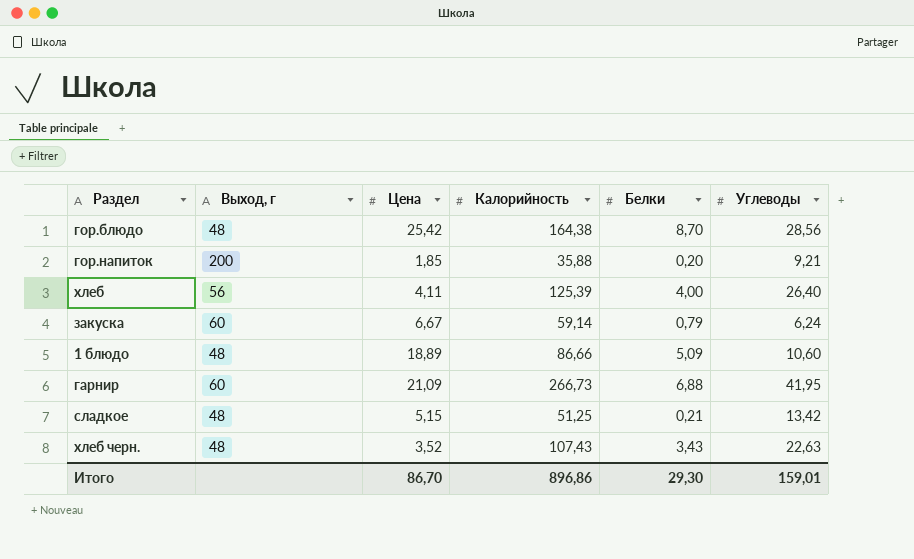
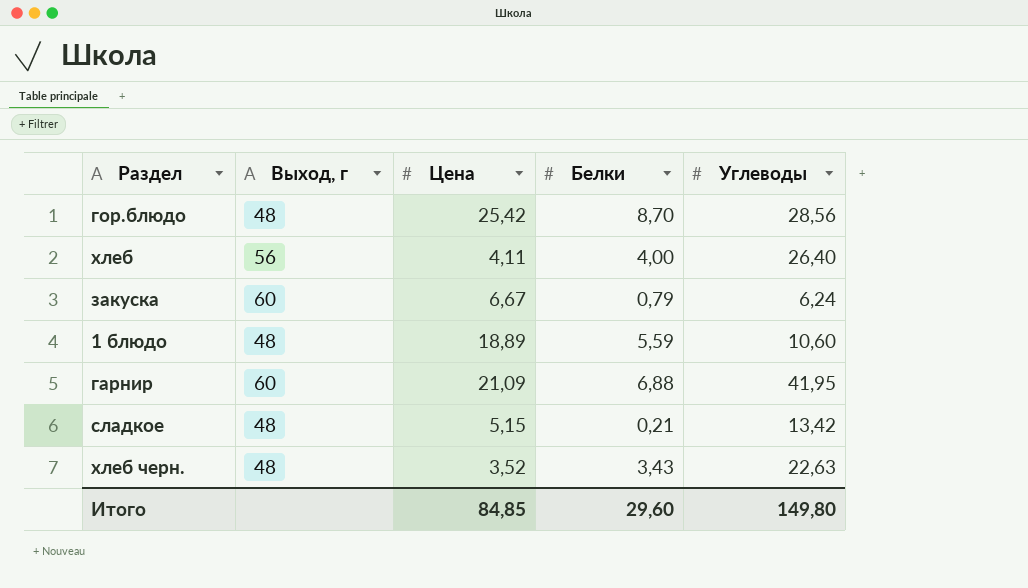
column Калорийность | position: 4 -> none
row гор.напиток: 200 | 1,85 | 35,88 | 0,20 | 9,21 -> none
1 блюдо | Белки: 5,09 -> 5,59
Итого | Цена: 86,70 -> 84,85
Итого | Белки: 29,30 -> 29,60
Итого | Углеводы: 159,01 -> 149,80

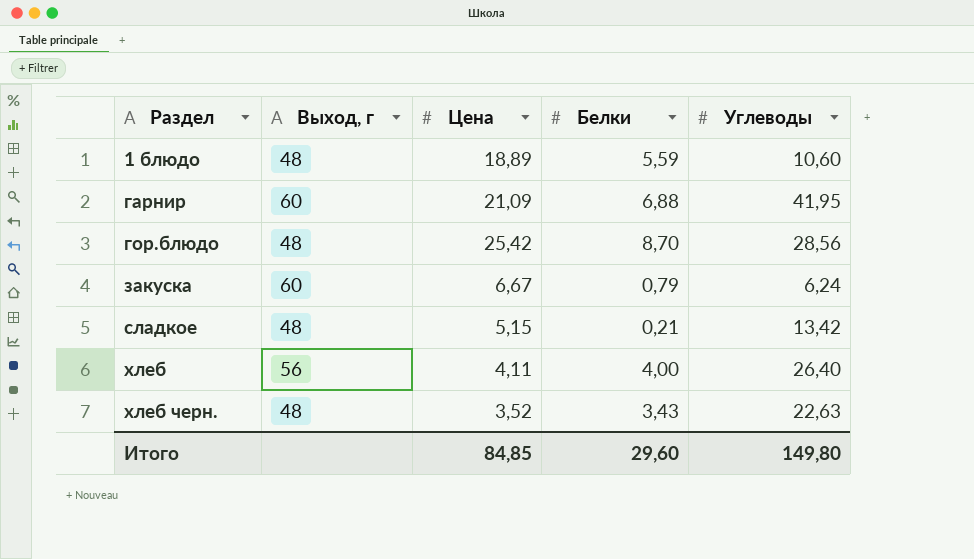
row order: none -> Раздел ascending

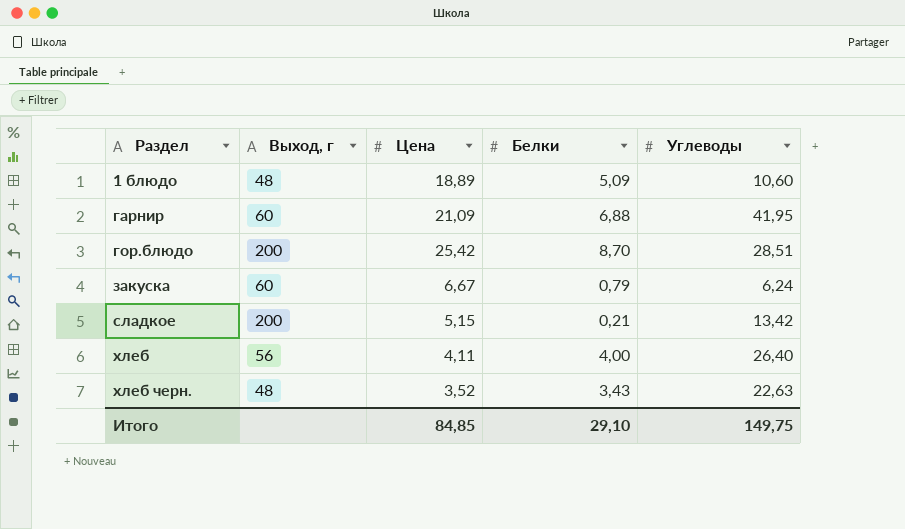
1 блюдо | Белки: 5,59 -> 5,09
гор.блюдо | Выход, г: 48 -> 200
гор.блюдо | Углеводы: 28,56 -> 28,51
сладкое | Выход, г: 48 -> 200
Итого | Белки: 29,60 -> 29,10
Итого | Углеводы: 149,80 -> 149,75

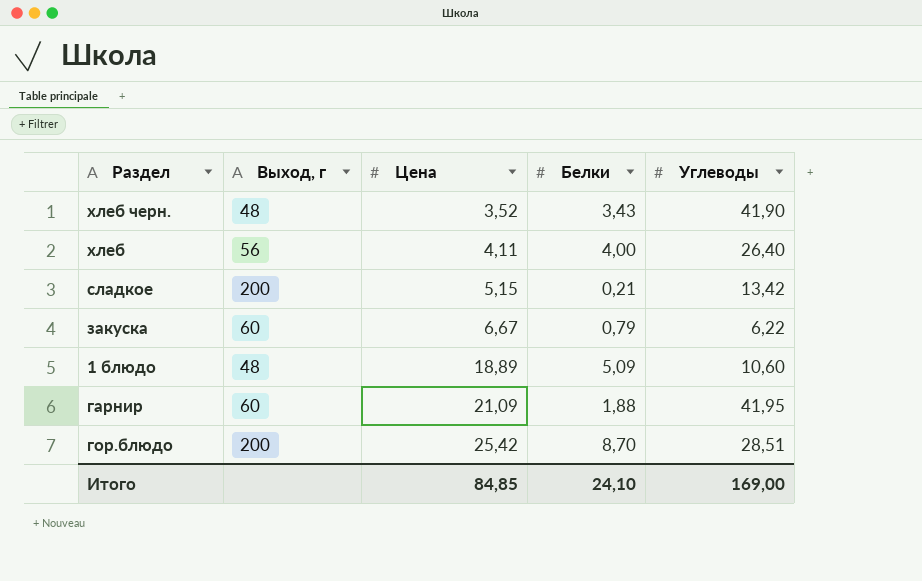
row order: Раздел ascending -> Цена ascending
хлеб черн. | Углеводы: 22,63 -> 41,90
закуска | Углеводы: 6,24 -> 6,22
гарнир | Белки: 6,88 -> 1,88
Итого | Белки: 29,10 -> 24,10
Итого | Углеводы: 149,75 -> 169,00

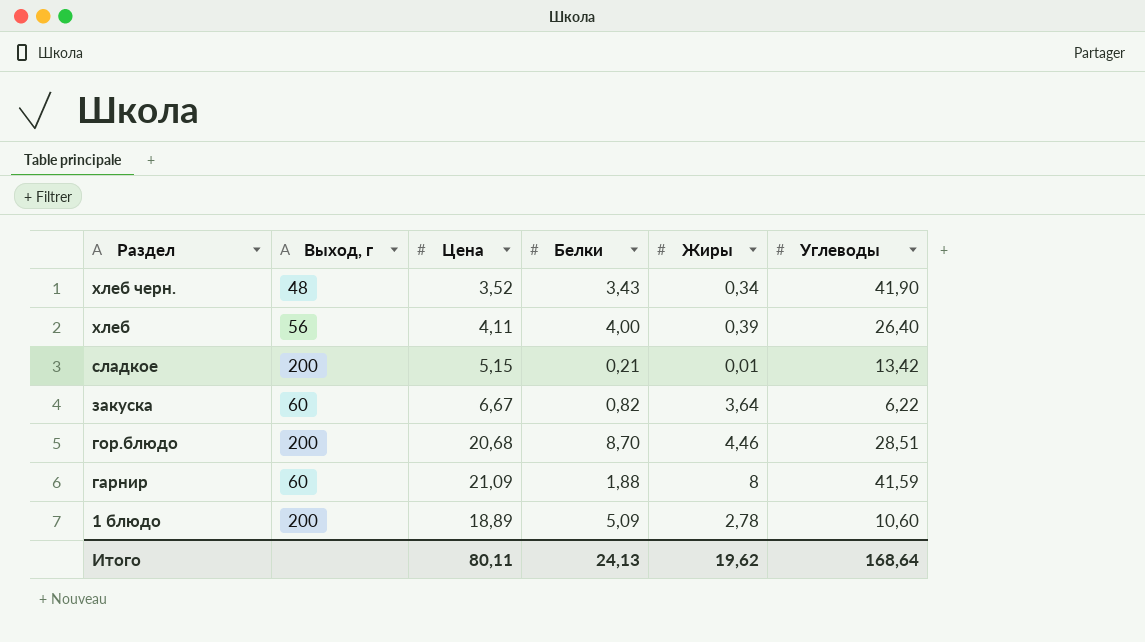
row order: Цена ascending -> Раздел descending
column Жиры | position: none -> 5
закуска | Белки: 0,79 -> 0,82
гор.блюдо | Цена: 25,42 -> 20,68
гарнир | Углеводы: 41,95 -> 41,59
1 блюдо | Выход, г: 48 -> 200
Итого | Цена: 84,85 -> 80,11
Итого | Белки: 24,10 -> 24,13
Итого | Углеводы: 169,00 -> 168,64

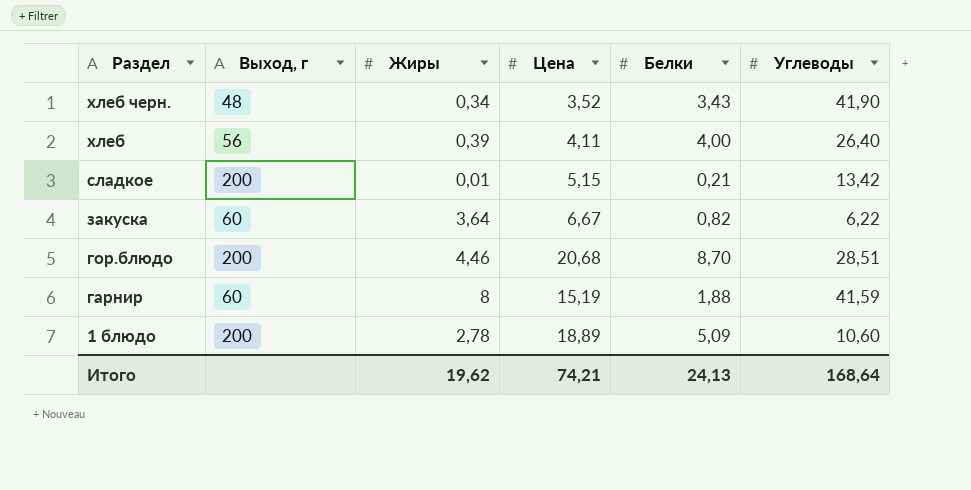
column Жиры | position: 5 -> 3
гарнир | Цена: 21,09 -> 15,19
Итого | Цена: 80,11 -> 74,21

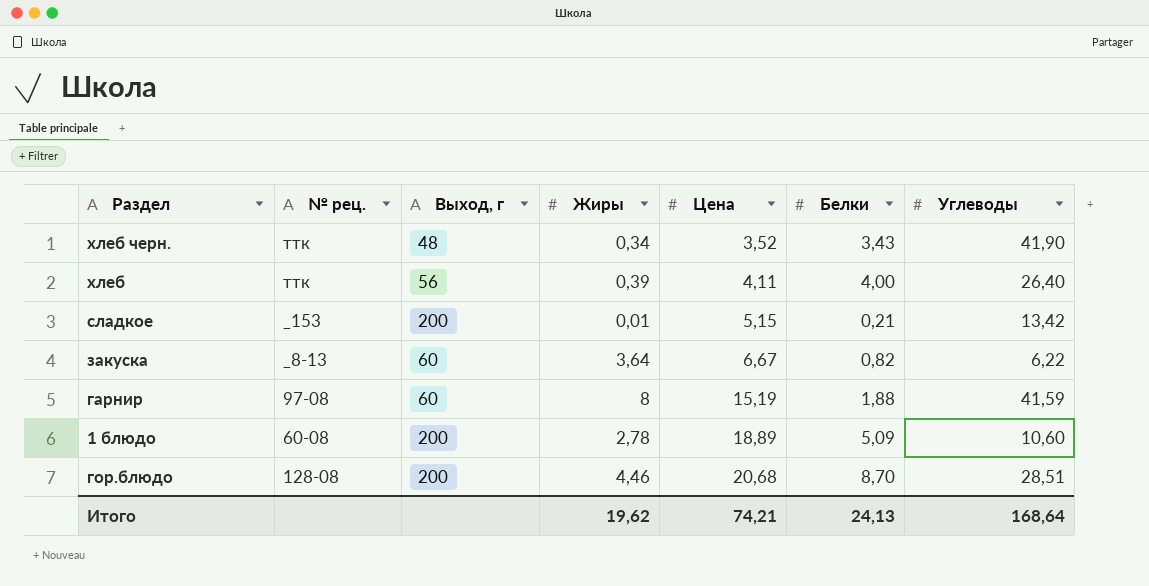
row order: Раздел descending -> Цена ascending
column № рец. | position: none -> 2

